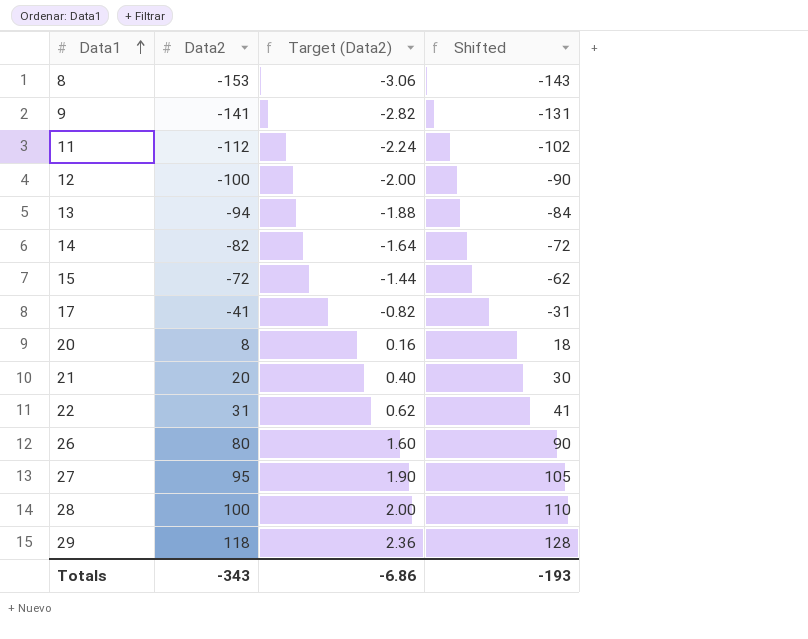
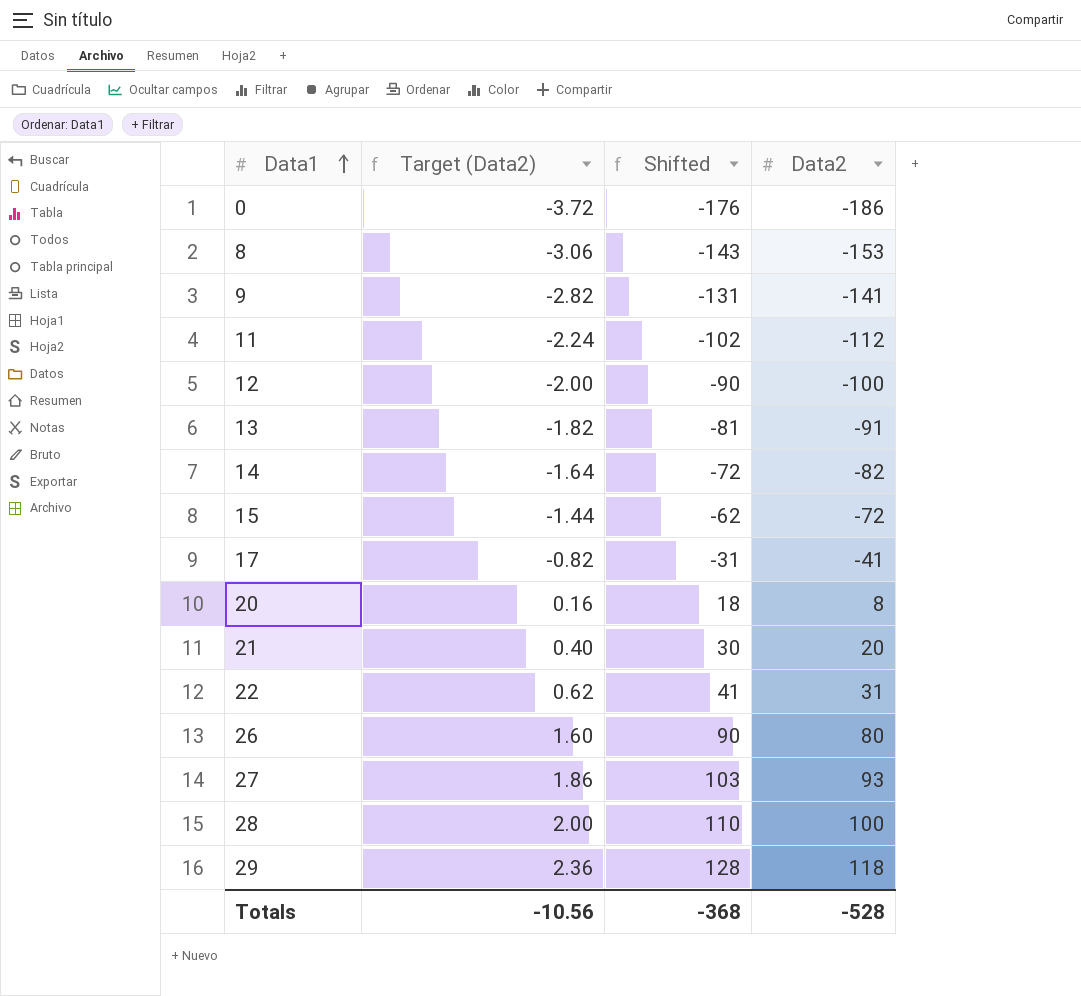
column Data2 | position: 2 -> 4
row 0: none -> -3.72 | -176 | -186
13 | Target (Data2): -1.88 -> -1.82
13 | Shifted: -84 -> -81
13 | Data2: -94 -> -91
27 | Target (Data2): 1.90 -> 1.86
27 | Shifted: 105 -> 103
27 | Data2: 95 -> 93
Totals | Target (Data2): -6.86 -> -10.56
Totals | Shifted: -193 -> -368
Totals | Data2: -343 -> -528

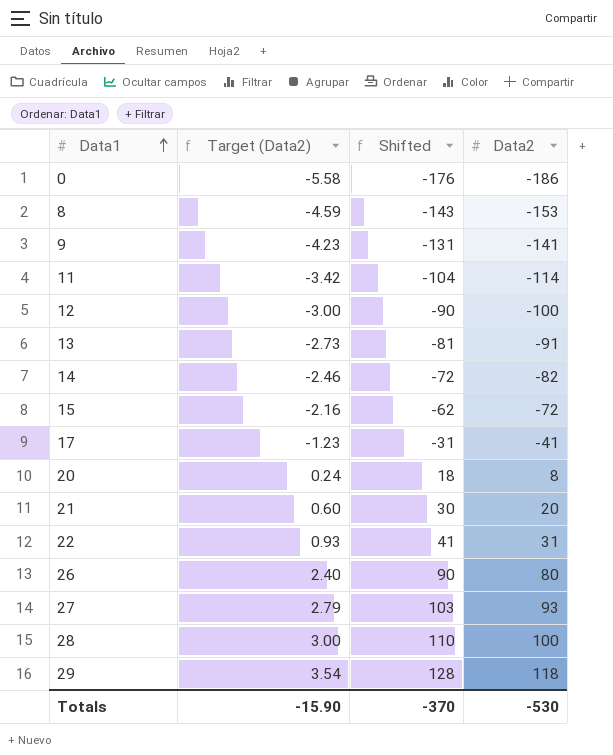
column Target (Data2) | formula: [Data2] * 0.02 -> [Data2] * 0.03
11 | Shifted: -102 -> -104
11 | Data2: -112 -> -114
Totals | Target (Data2): -10.56 -> -15.90
Totals | Shifted: -368 -> -370
Totals | Data2: -528 -> -530

